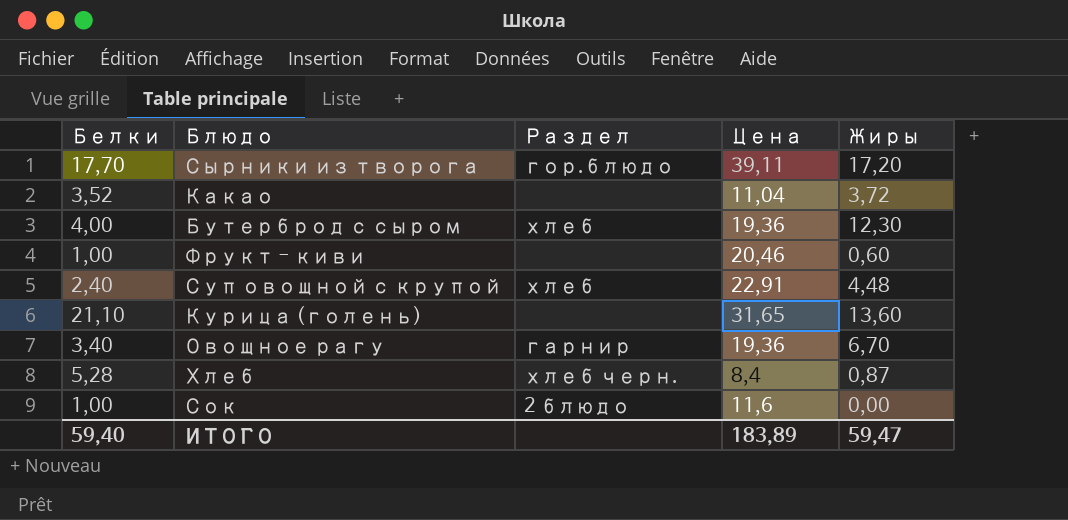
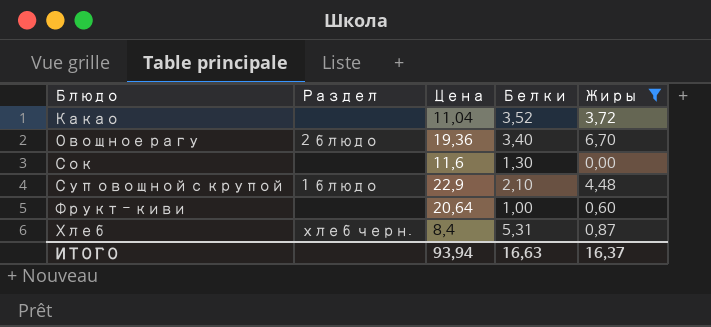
filter: none -> Жиры <= 6,70
row order: none -> Блюдо ascending
column Белки | position: 1 -> 4
Овощное рагу | Раздел: гарнир -> 2 блюдо
Сок | Раздел: 2 блюдо -> none
Сок | Белки: 1,00 -> 1,30
Суп овощной с крупой | Раздел: хлеб -> 1 блюдо
Суп овощной с крупой | Цена: 22,91 -> 22,9
Суп овощной с крупой | Белки: 2,40 -> 2,10
Фрукт - киви | Цена: 20,46 -> 20,64
Хлеб | Белки: 5,28 -> 5,31
ИТОГО | Цена: 183,89 -> 93,94
ИТОГО | Белки: 59,40 -> 16,63
ИТОГО | Жиры: 59,47 -> 16,37

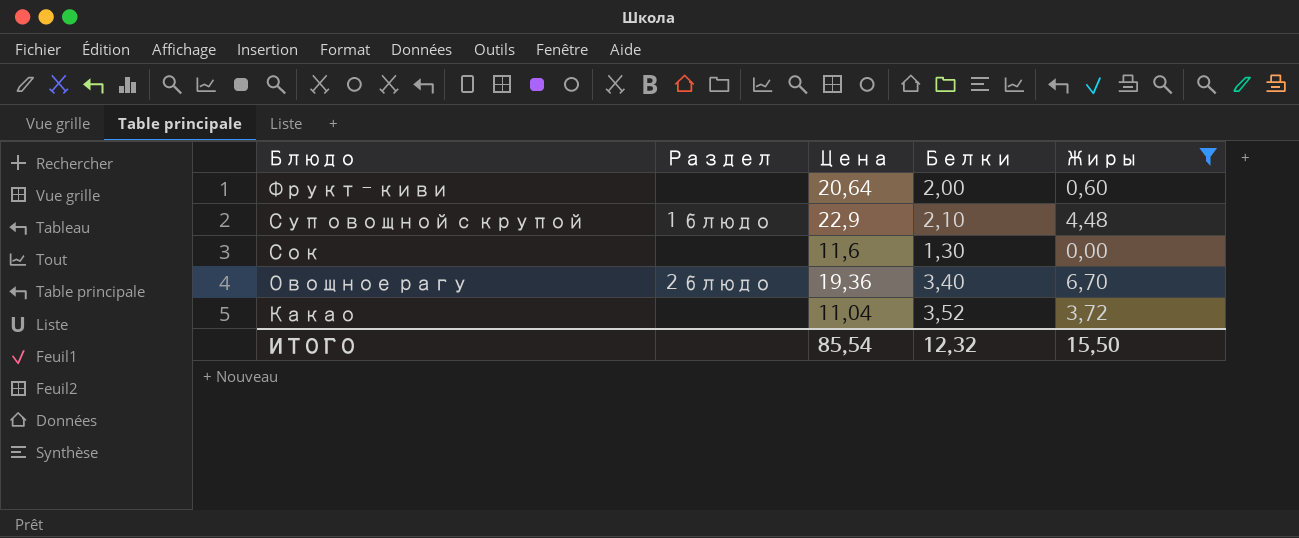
row order: Блюдо ascending -> Блюдо descending
row Хлеб: хлеб черн. | 8,4 | 5,31 | 0,87 -> none
Фрукт - киви | Белки: 1,00 -> 2,00
ИТОГО | Цена: 93,94 -> 85,54
ИТОГО | Белки: 16,63 -> 12,32
ИТОГО | Жиры: 16,37 -> 15,50

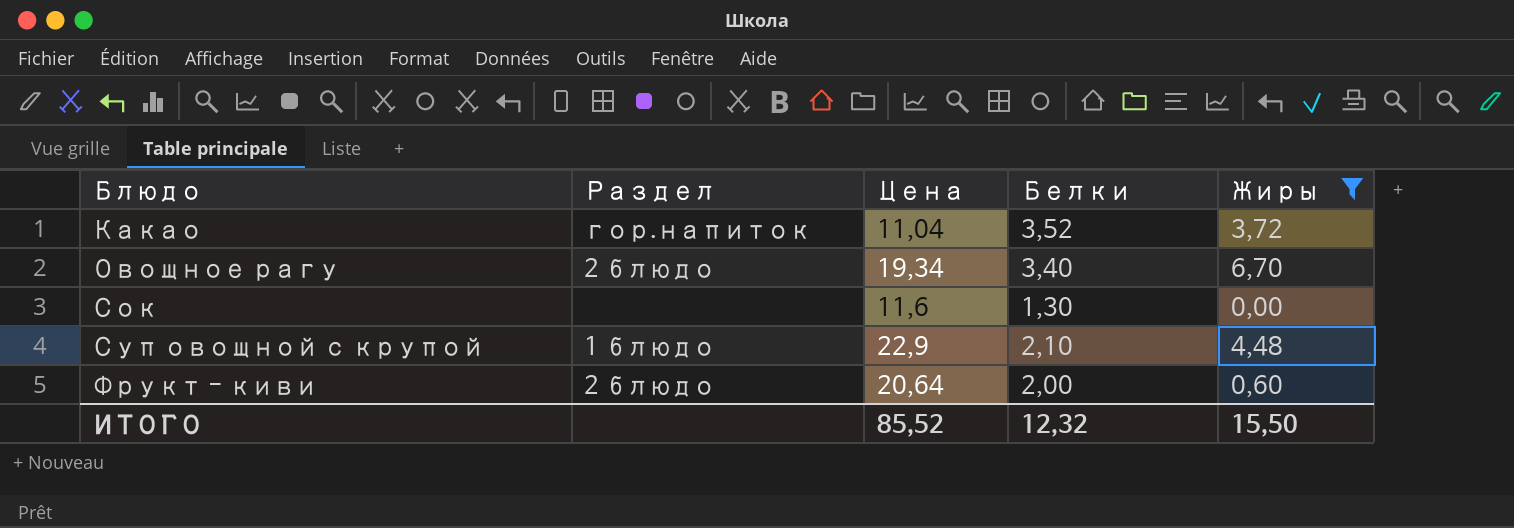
row order: Блюдо descending -> Блюдо ascending
Какао | Раздел: none -> гор.напиток
Овощное рагу | Цена: 19,36 -> 19,34
Фрукт - киви | Раздел: none -> 2 блюдо
ИТОГО | Цена: 85,54 -> 85,52

